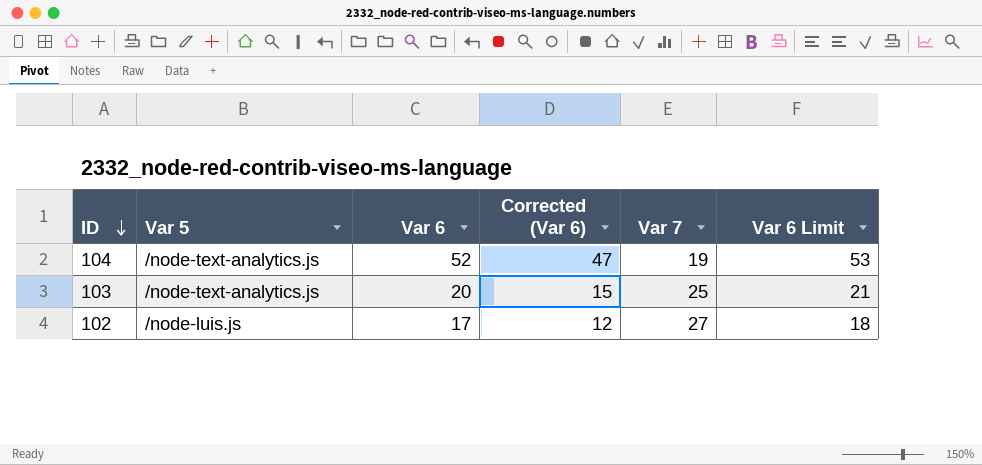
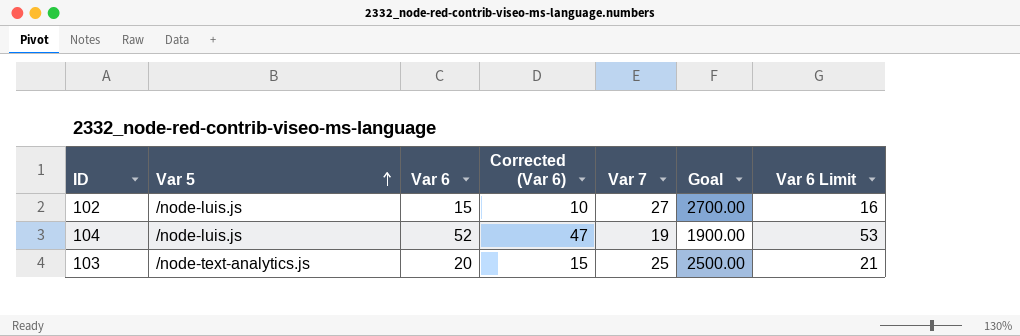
row order: ID descending -> Var 5 ascending
column Goal | formula: none -> [Var 7] * 100
102 | Var 6: 17 -> 15
102 | Corrected (Var 6): 12 -> 10
102 | Var 6 Limit: 18 -> 16
104 | Var 5: /node-text-analytics.js -> /node-luis.js

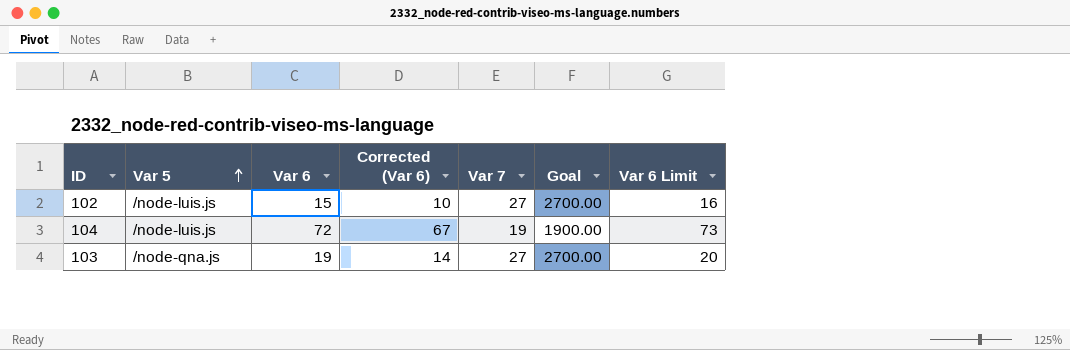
104 | Var 6: 52 -> 72
104 | Corrected (Var 6): 47 -> 67
104 | Var 6 Limit: 53 -> 73
103 | Var 5: /node-text-analytics.js -> /node-qna.js
103 | Var 6: 20 -> 19
103 | Corrected (Var 6): 15 -> 14
103 | Var 7: 25 -> 27
103 | Goal: 2500.00 -> 2700.00
103 | Var 6 Limit: 21 -> 20

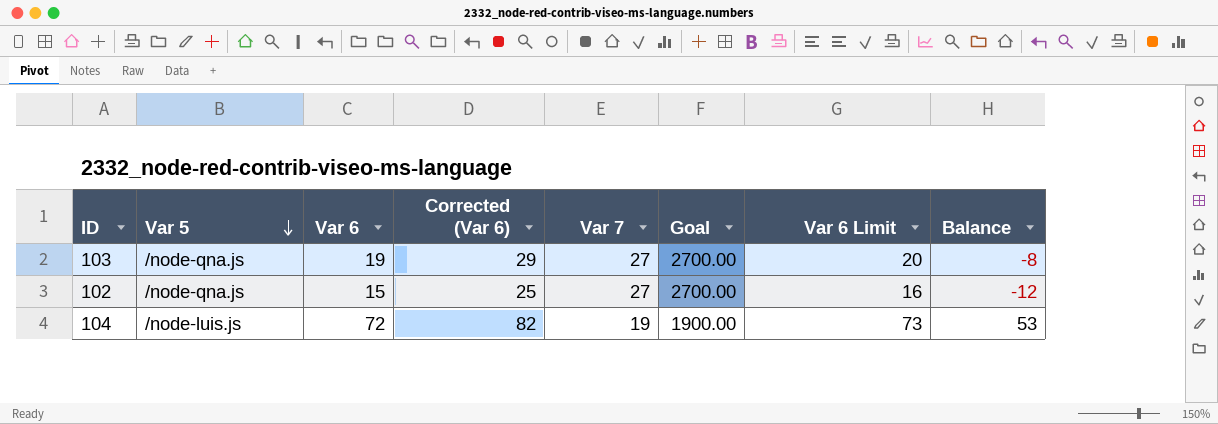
row order: Var 5 ascending -> Var 5 descending
column Corrected (Var 6) | formula: [Var 6] - 5 -> [Var 6] + 10
column Balance | formula: none -> [Var 6] - [Var 7]
102 | Var 5: /node-luis.js -> /node-qna.js

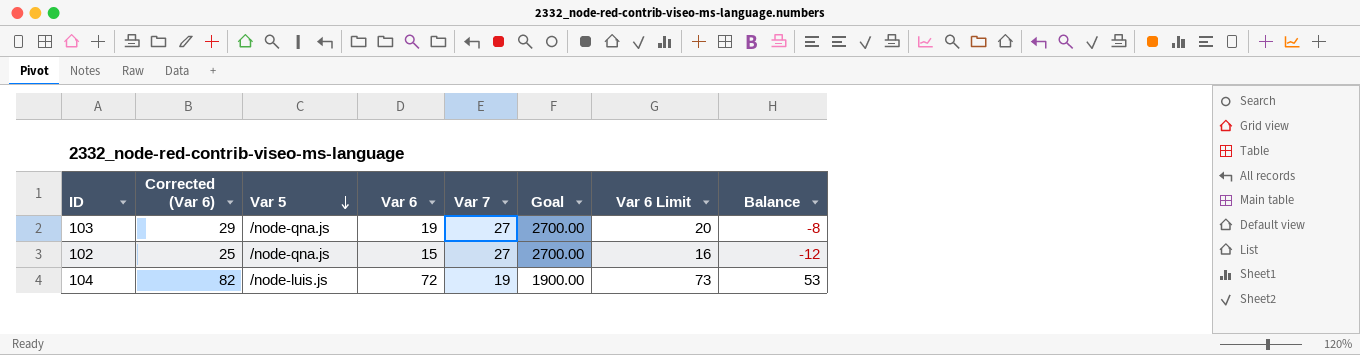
column Corrected (Var 6) | position: 4 -> 2

